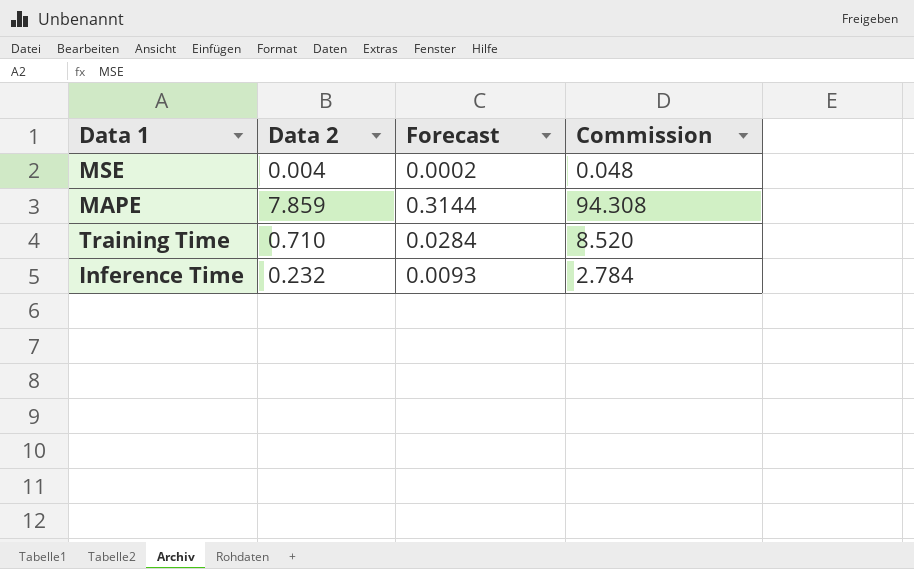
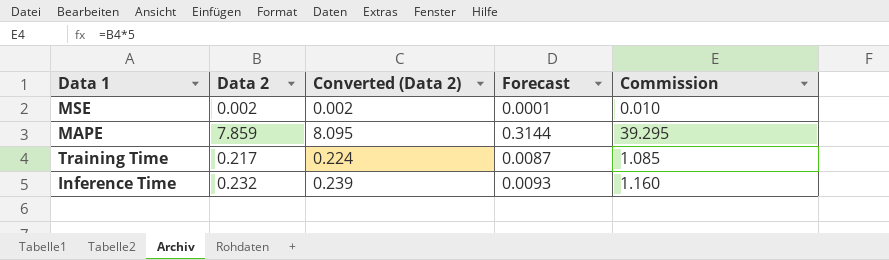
column Converted (Data 2) | formula: none -> [Data 2] * 1.03
column Commission | formula: [Data 2] * 12 -> [Data 2] * 5
MSE | Data 2: 0.004 -> 0.002
MSE | Forecast: 0.0002 -> 0.0001
Training Time | Data 2: 0.710 -> 0.217
Training Time | Forecast: 0.0284 -> 0.0087

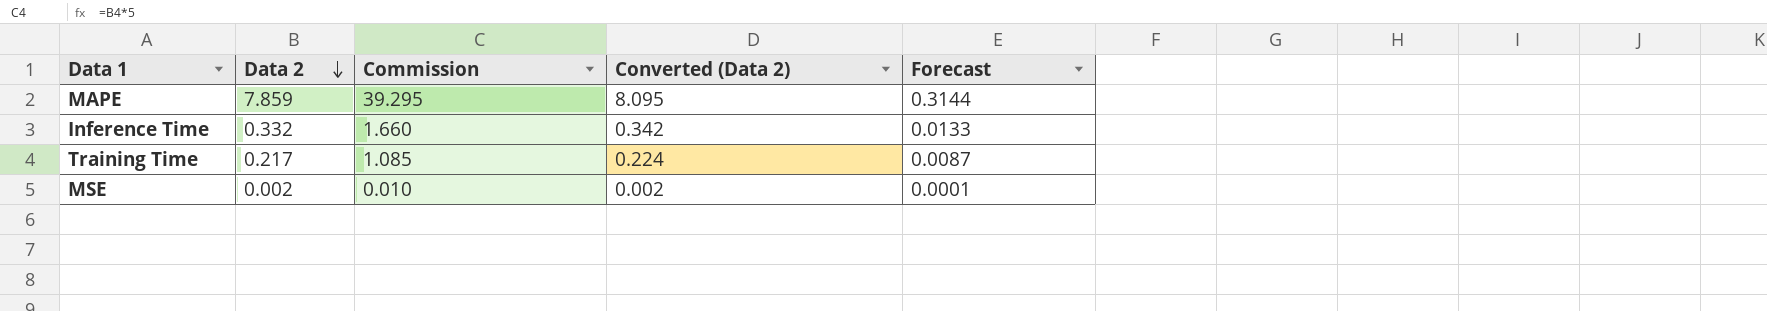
row order: none -> Data 2 descending
column Commission | position: 5 -> 3
Inference Time | Data 2: 0.232 -> 0.332
Inference Time | Commission: 1.160 -> 1.660
Inference Time | Converted (Data 2): 0.239 -> 0.342
Inference Time | Forecast: 0.0093 -> 0.0133

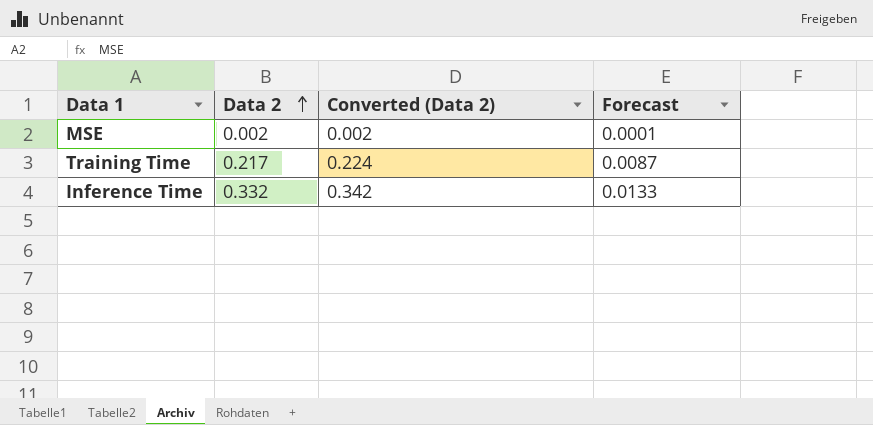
row order: Data 2 descending -> Data 2 ascending
column Commission | formula: [Data 2] * 5 -> none
row MAPE: 7.859 | 39.295 | 8.095 | 0.3144 -> none

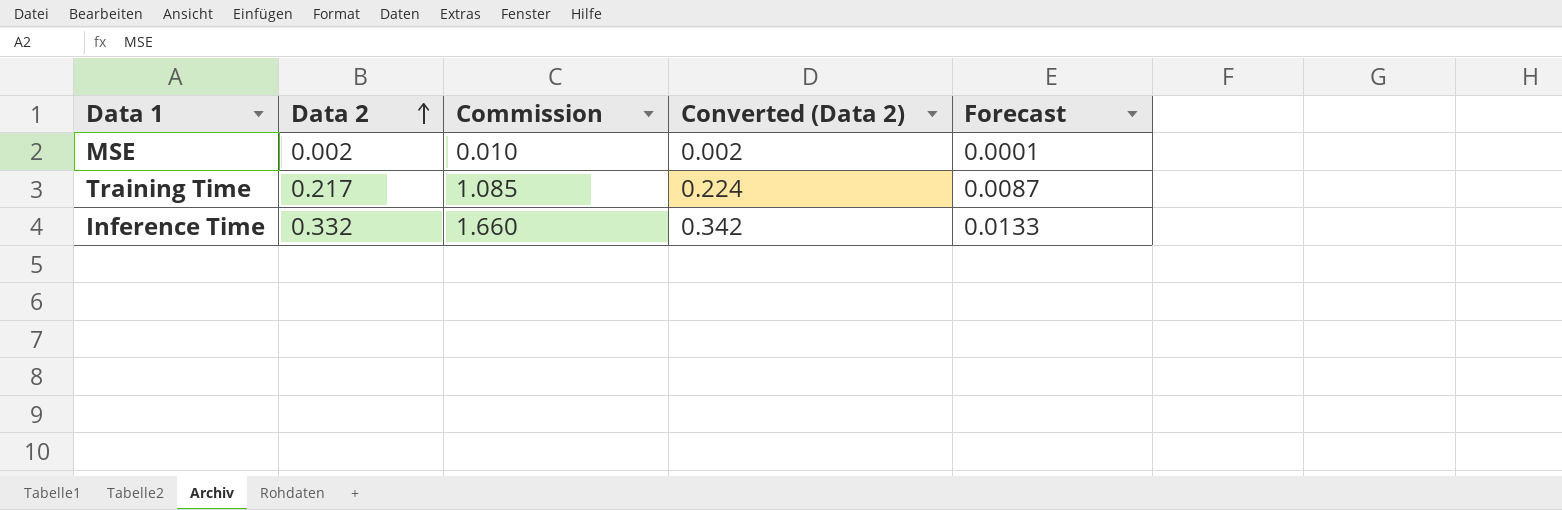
column Commission | formula: none -> [Data 2] * 5

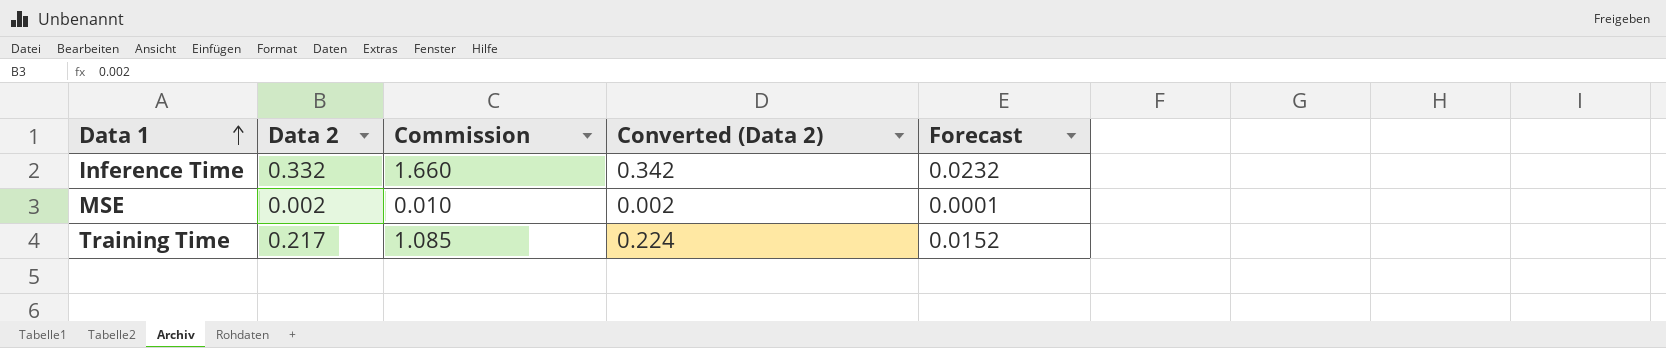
row order: Data 2 ascending -> Data 1 ascending
column Forecast | formula: [Data 2] * 0.04 -> [Data 2] * 0.07

